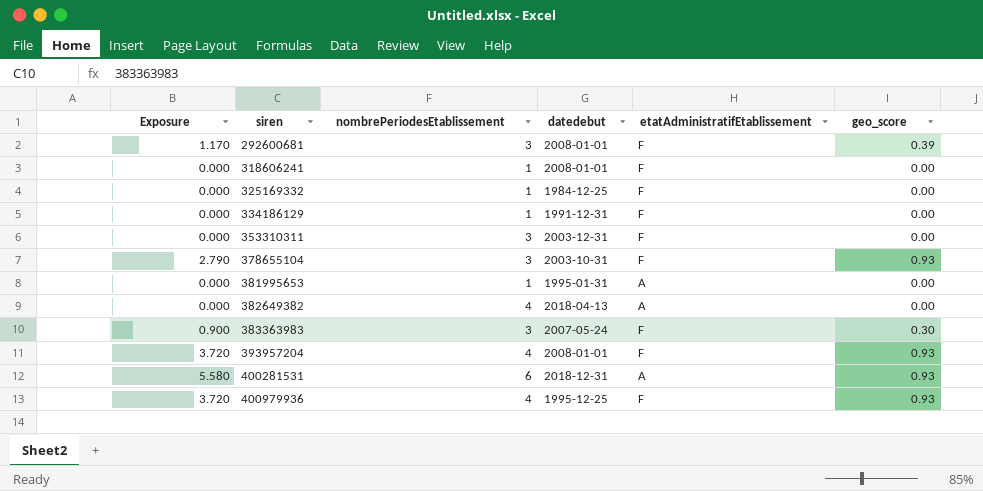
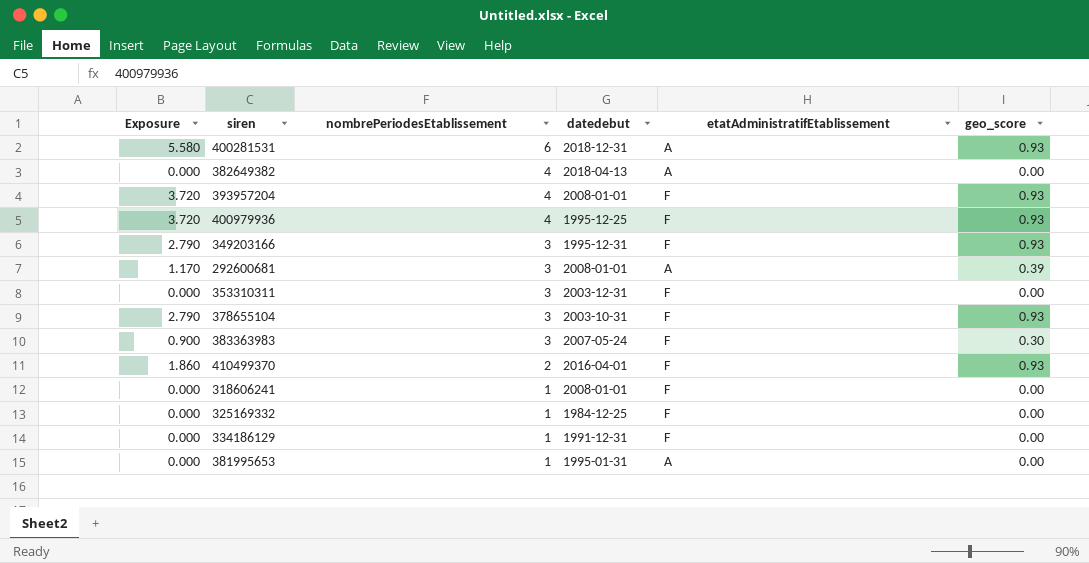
row order: siren ascending -> nombrePeriodesEtablissement descending
row 349203166: none -> 2.790 | 3 | 1995-12-31 | F | 0.93
292600681 | etatAdministratifEtablissement: F -> A
row 410499370: none -> 1.860 | 2 | 2016-04-01 | F | 0.93

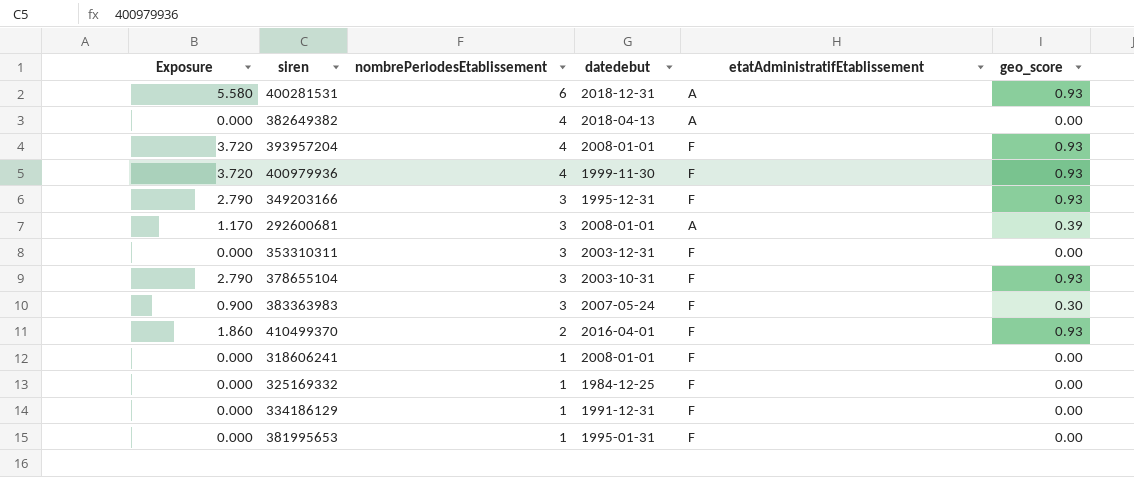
400979936 | datedebut: 1995-12-25 -> 1999-11-30
381995653 | etatAdministratifEtablissement: A -> F

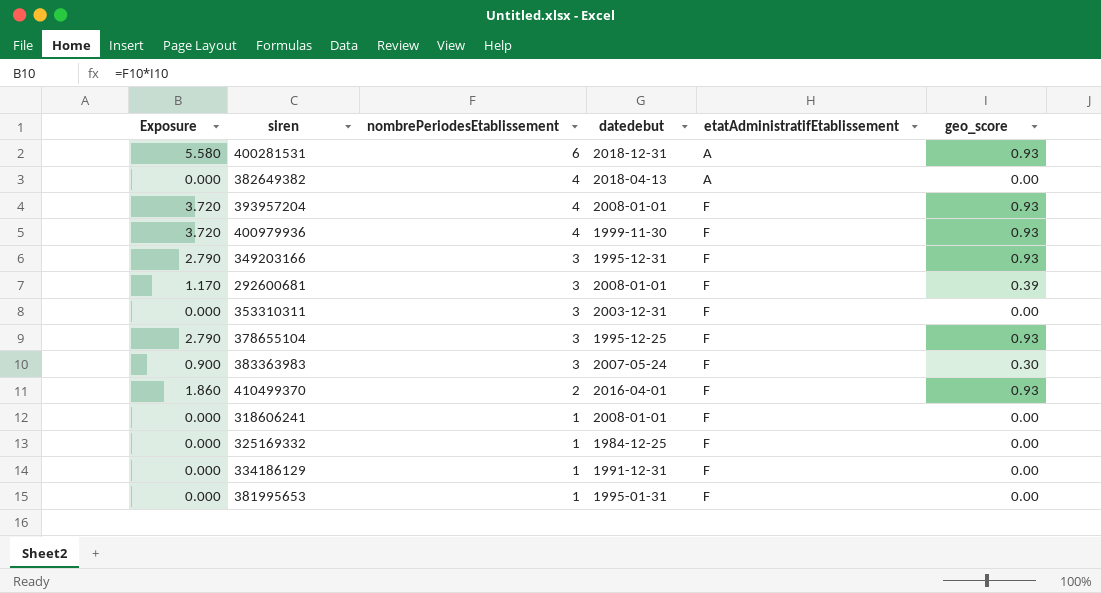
292600681 | etatAdministratifEtablissement: A -> F
378655104 | datedebut: 2003-10-31 -> 1995-12-25

